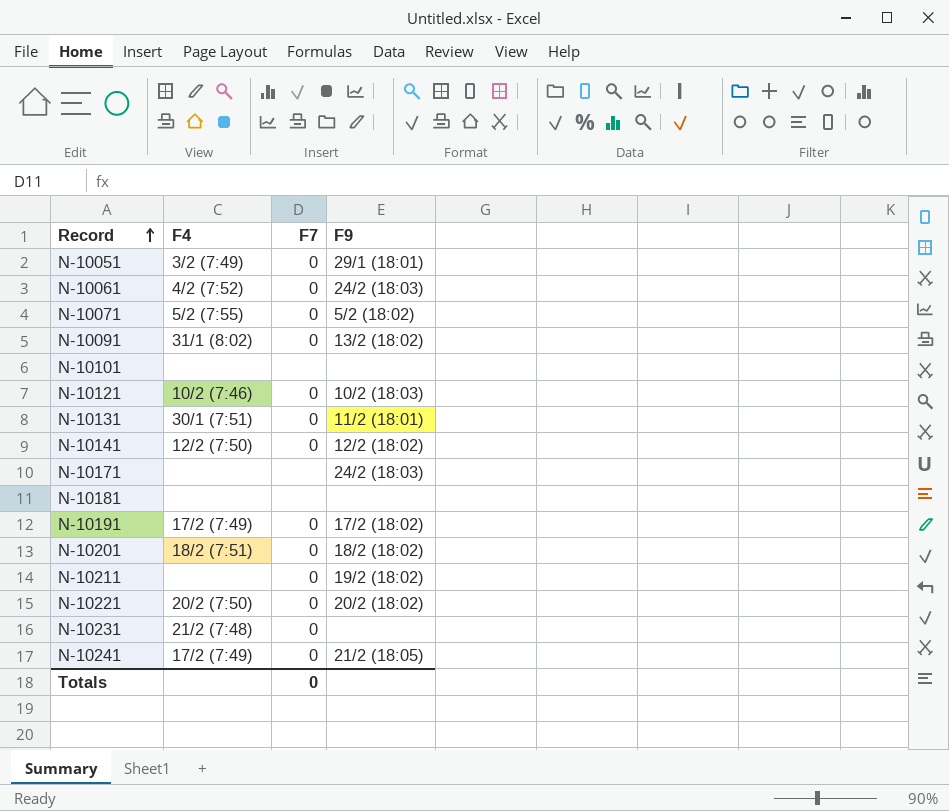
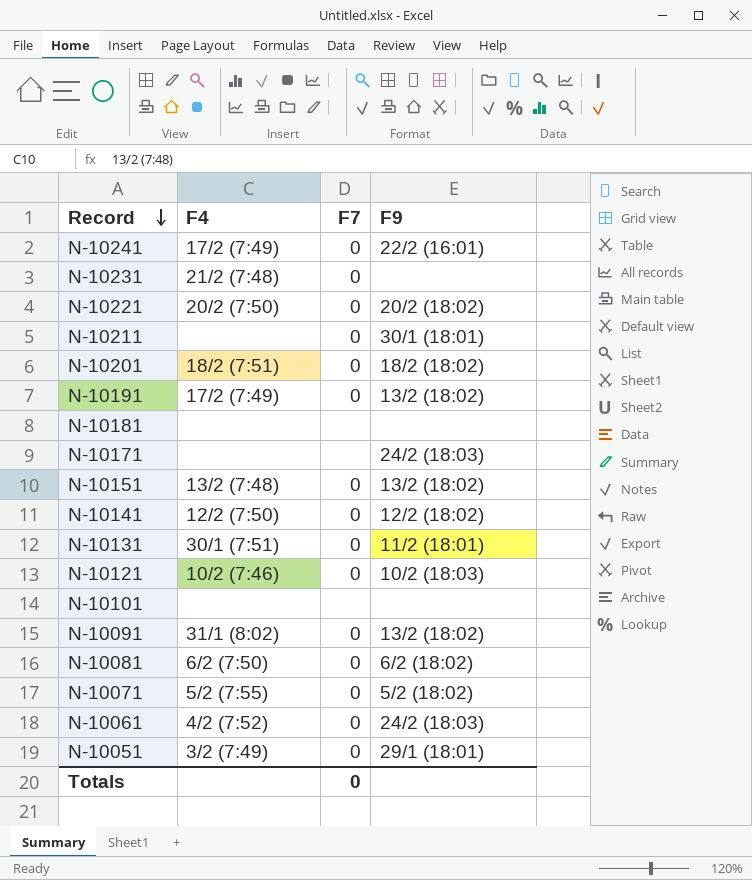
row order: Record ascending -> Record descending
N-10241 | F9: 21/2 (18:05) -> 22/2 (16:01)
N-10211 | F9: 19/2 (18:02) -> 30/1 (18:01)
N-10191 | F9: 17/2 (18:02) -> 13/2 (18:02)
row N-10151: none -> 13/2 (7:48) | 0 | 13/2 (18:02)
row N-10081: none -> 6/2 (7:50) | 0 | 6/2 (18:02)

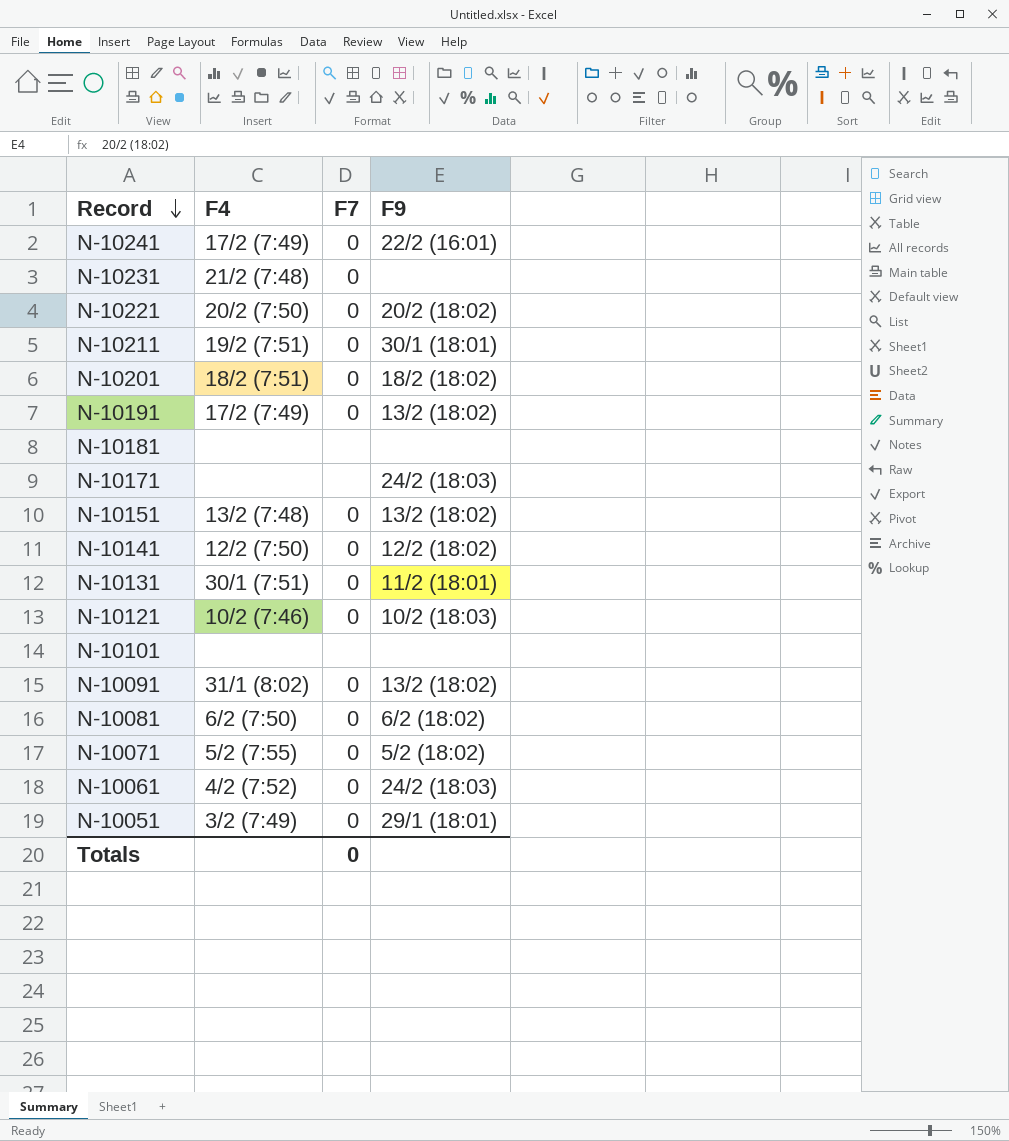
N-10211 | F4: none -> 19/2 (7:51)

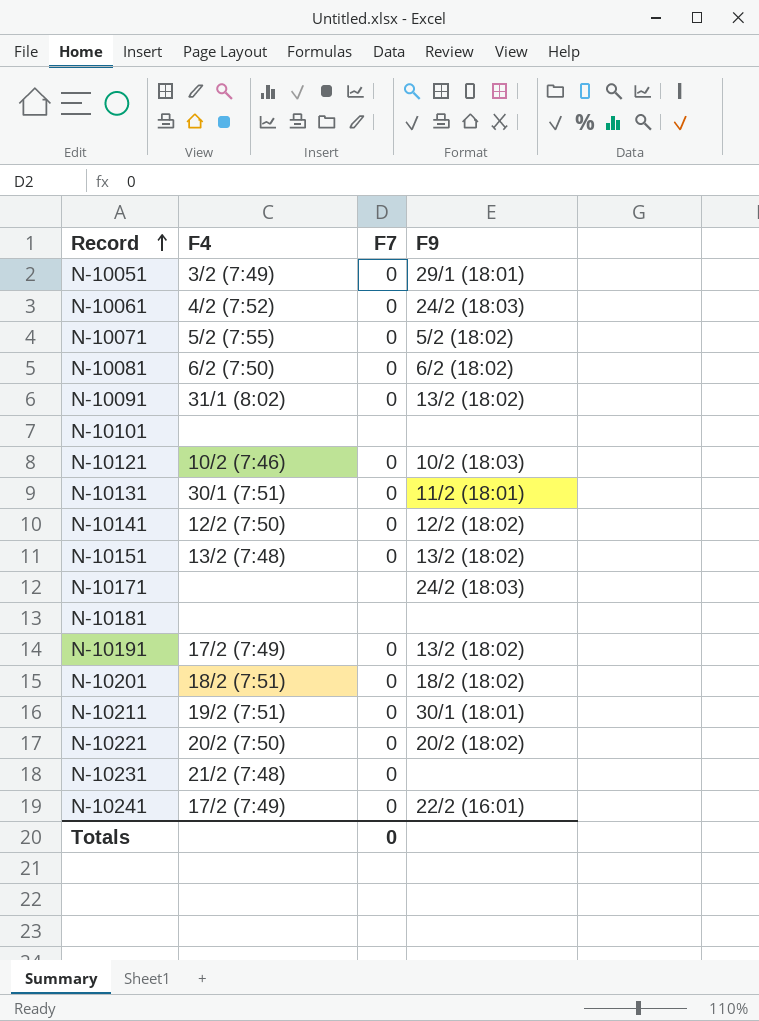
row order: Record descending -> Record ascending

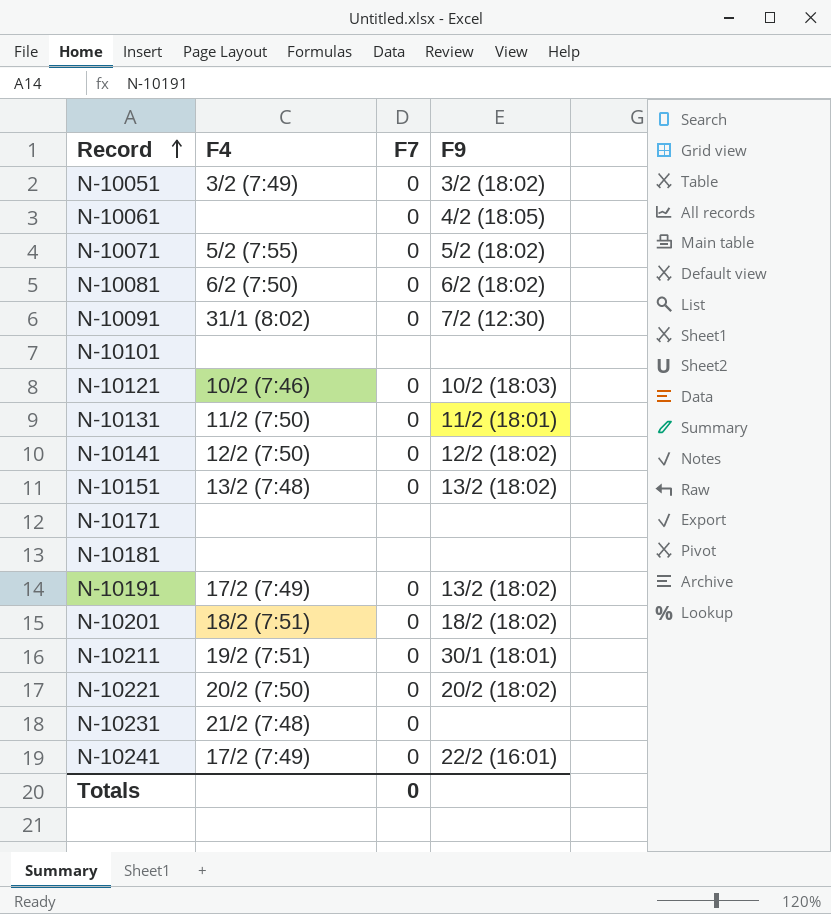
N-10051 | F9: 29/1 (18:01) -> 3/2 (18:02)
N-10061 | F4: 4/2 (7:52) -> none
N-10061 | F9: 24/2 (18:03) -> 4/2 (18:05)
N-10091 | F9: 13/2 (18:02) -> 7/2 (12:30)
N-10131 | F4: 30/1 (7:51) -> 11/2 (7:50)
N-10171 | F9: 24/2 (18:03) -> none

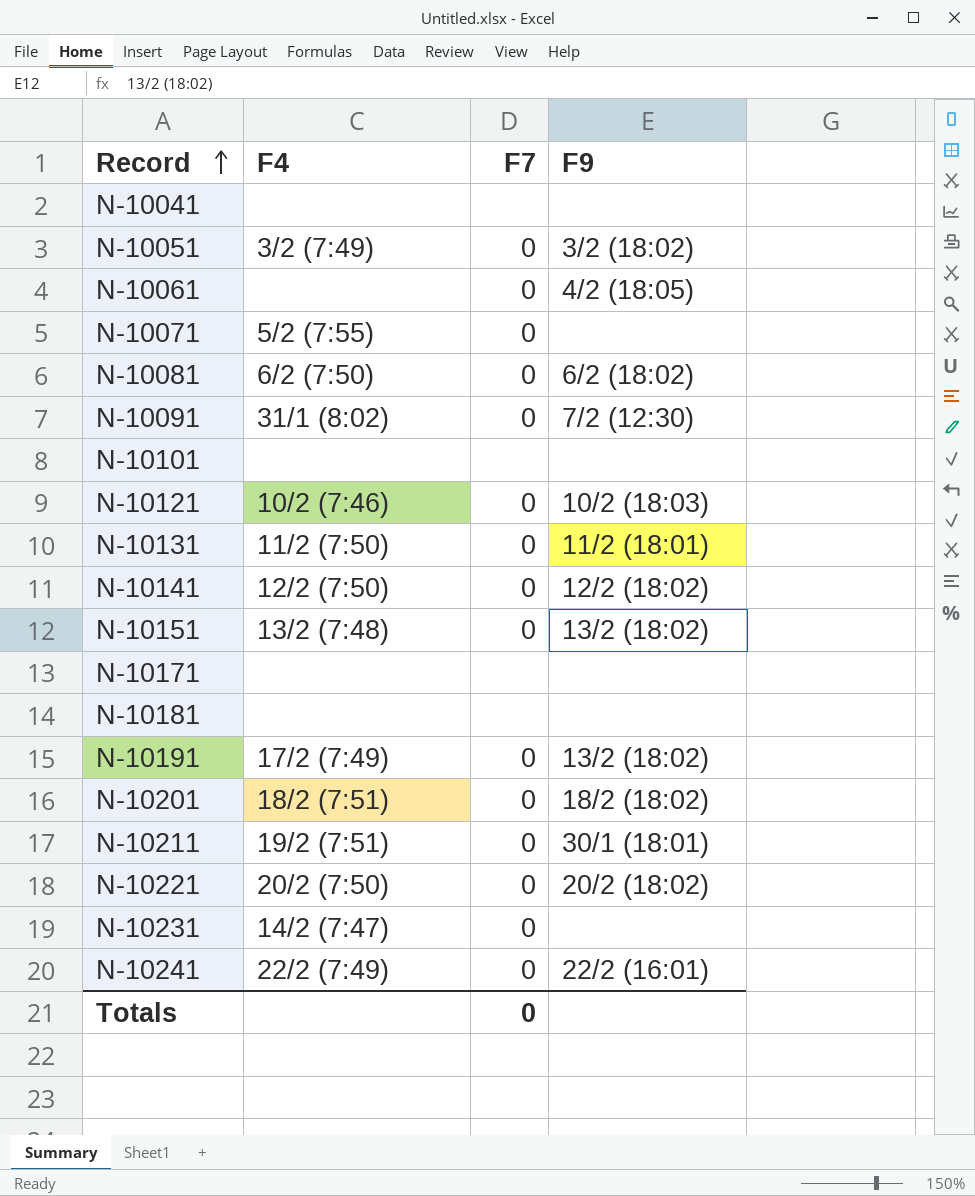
row N-10041: none -> none | none | none
N-10071 | F9: 5/2 (18:02) -> none
N-10231 | F4: 21/2 (7:48) -> 14/2 (7:47)
N-10241 | F4: 17/2 (7:49) -> 22/2 (7:49)

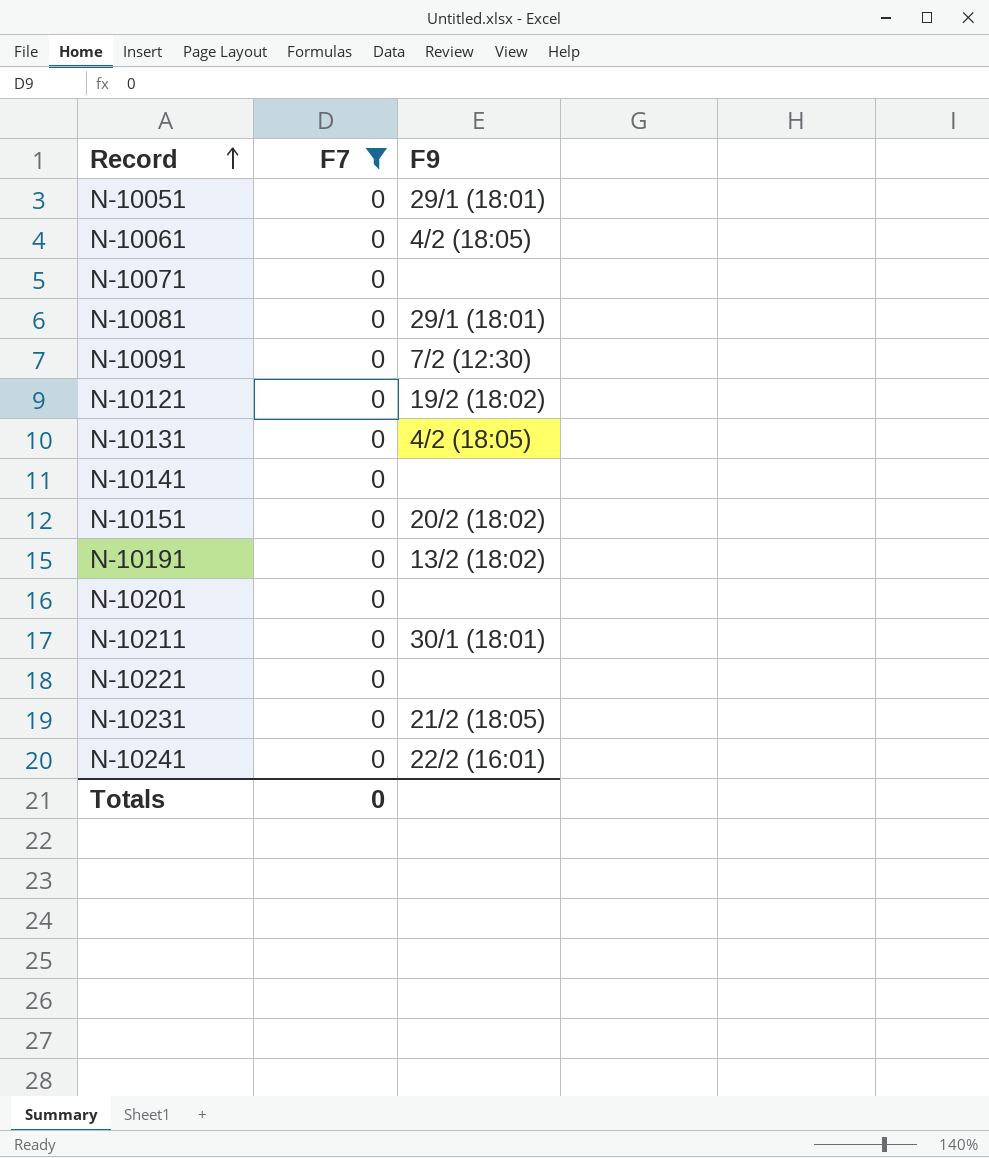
filter: none -> F7 = 0
column F4 | position: 2 -> none
N-10051 | F9: 3/2 (18:02) -> 29/1 (18:01)
N-10081 | F9: 6/2 (18:02) -> 29/1 (18:01)
N-10121 | F9: 10/2 (18:03) -> 19/2 (18:02)
N-10131 | F9: 11/2 (18:01) -> 4/2 (18:05)
N-10141 | F9: 12/2 (18:02) -> none
N-10151 | F9: 13/2 (18:02) -> 20/2 (18:02)
N-10201 | F9: 18/2 (18:02) -> none
N-10221 | F9: 20/2 (18:02) -> none
N-10231 | F9: none -> 21/2 (18:05)

